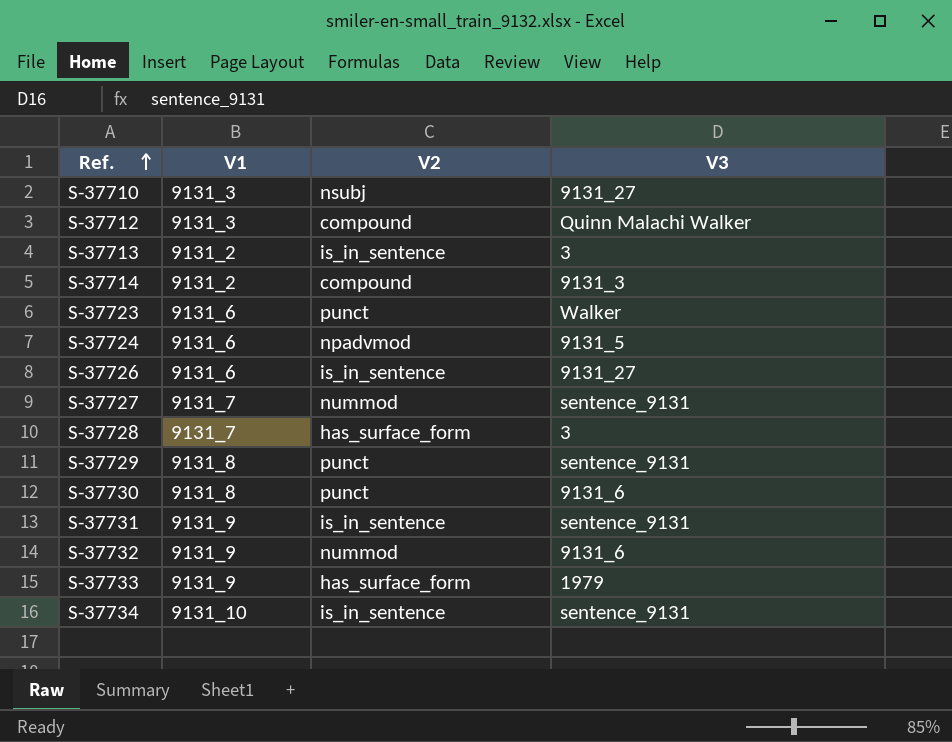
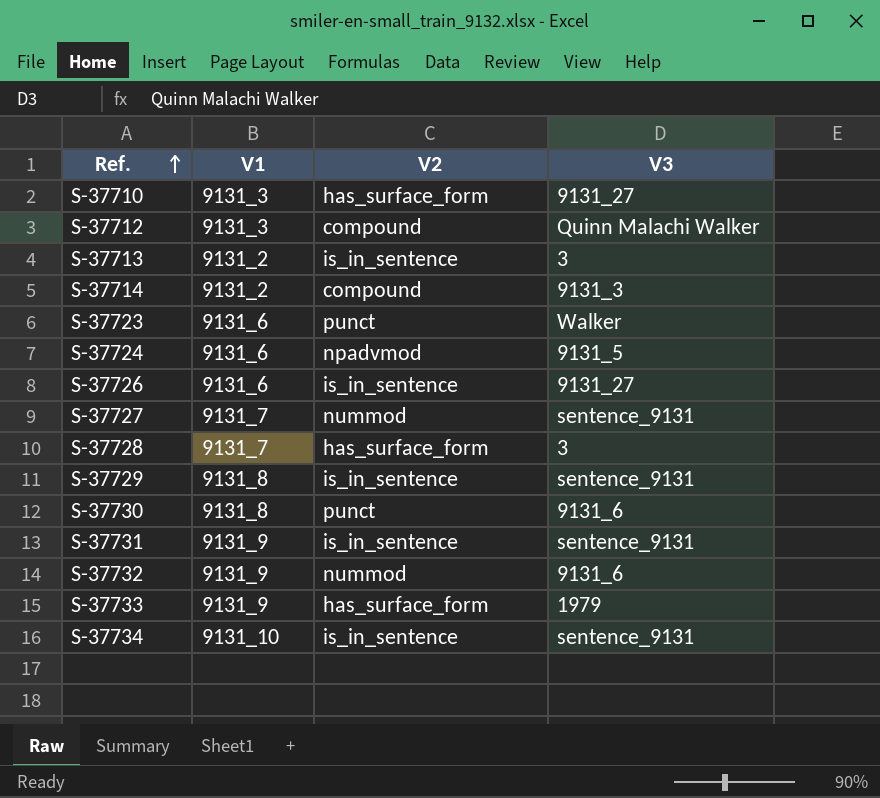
S-37710 | V2: nsubj -> has_surface_form
S-37729 | V2: punct -> is_in_sentence

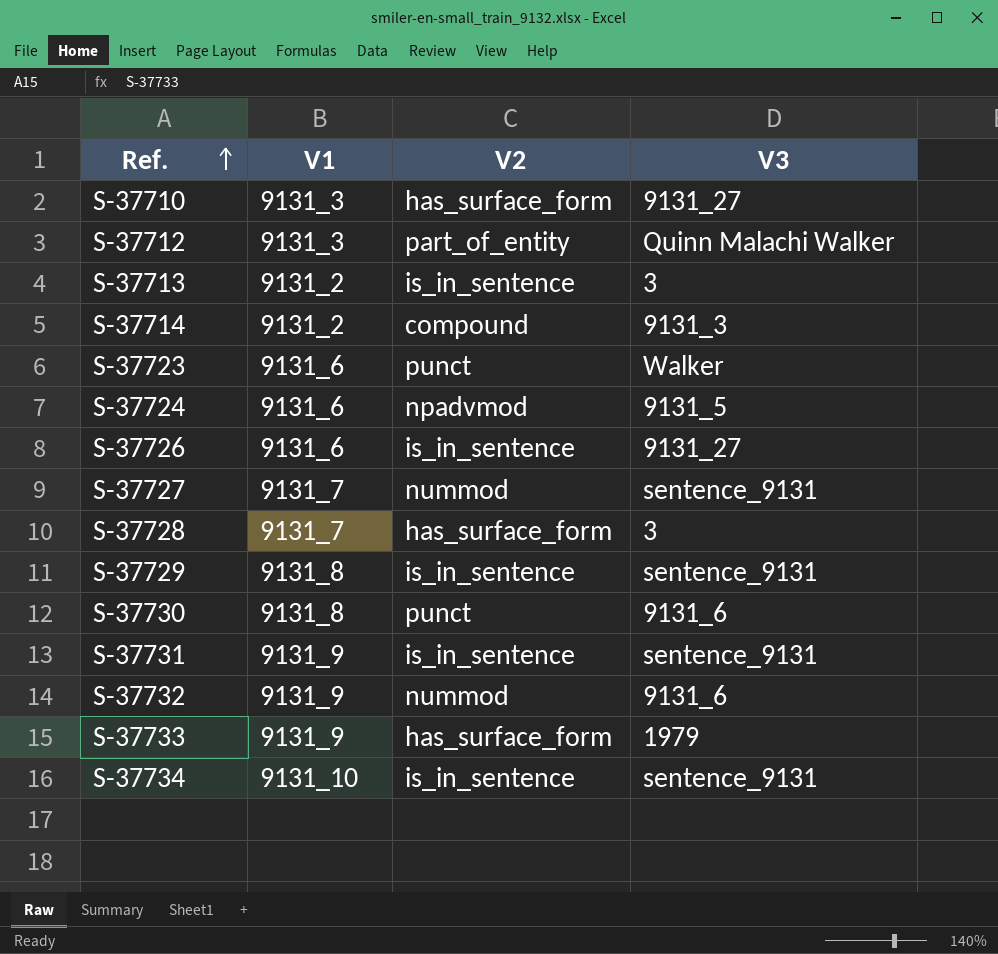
S-37712 | V2: compound -> part_of_entity

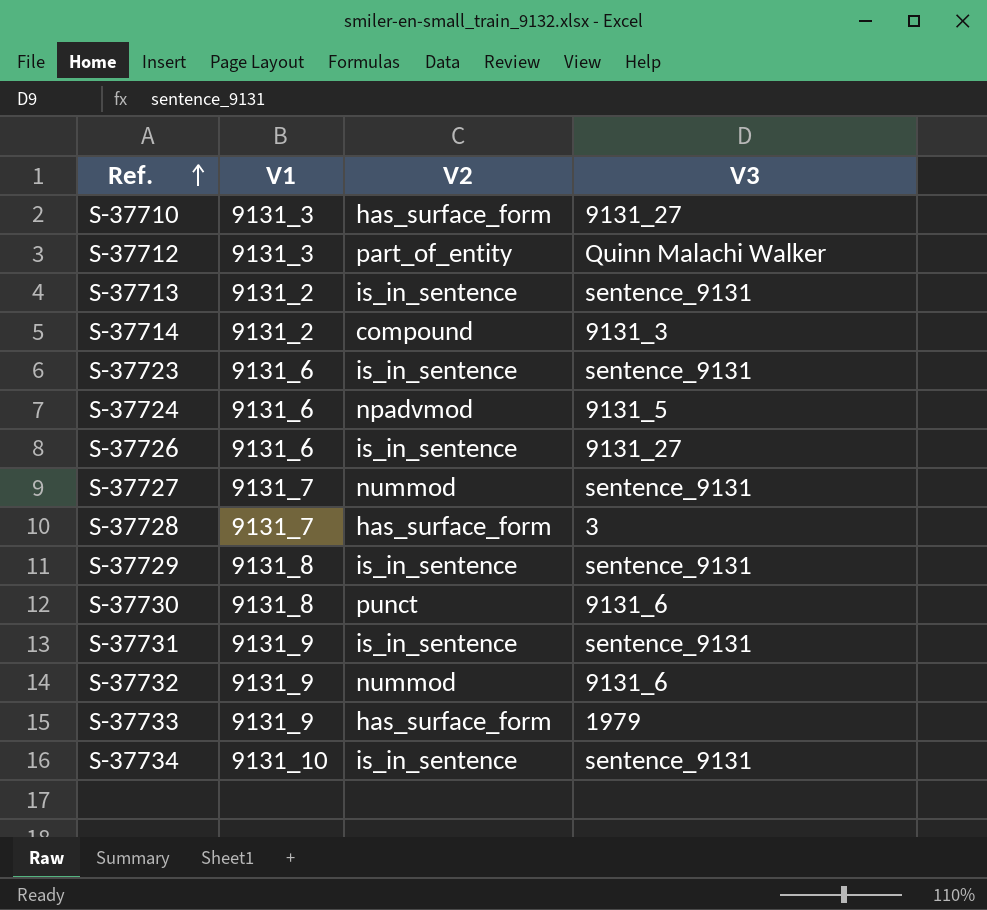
S-37713 | V3: 3 -> sentence_9131
S-37723 | V2: punct -> is_in_sentence
S-37723 | V3: Walker -> sentence_9131

